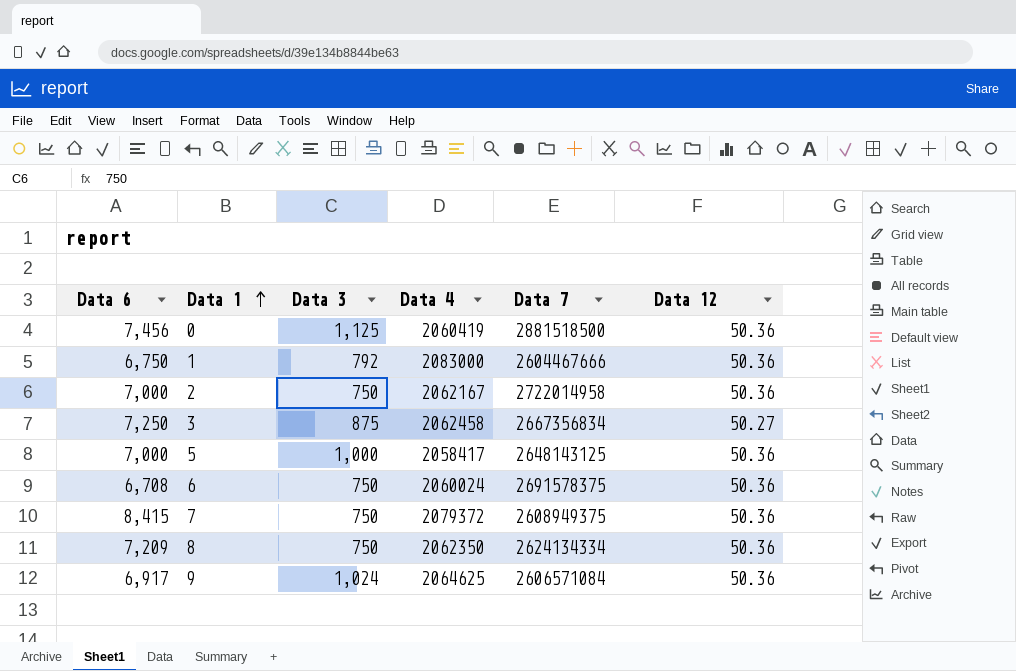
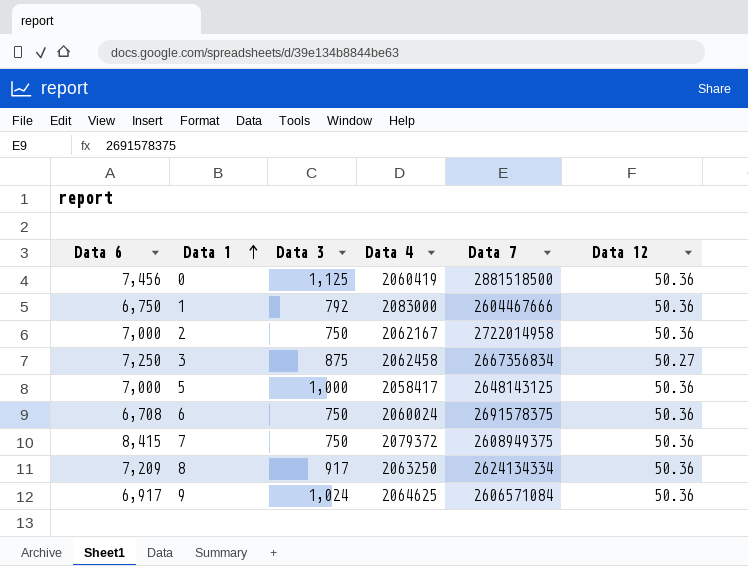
8 | Data 3: 750 -> 917
8 | Data 4: 2062350 -> 2063250

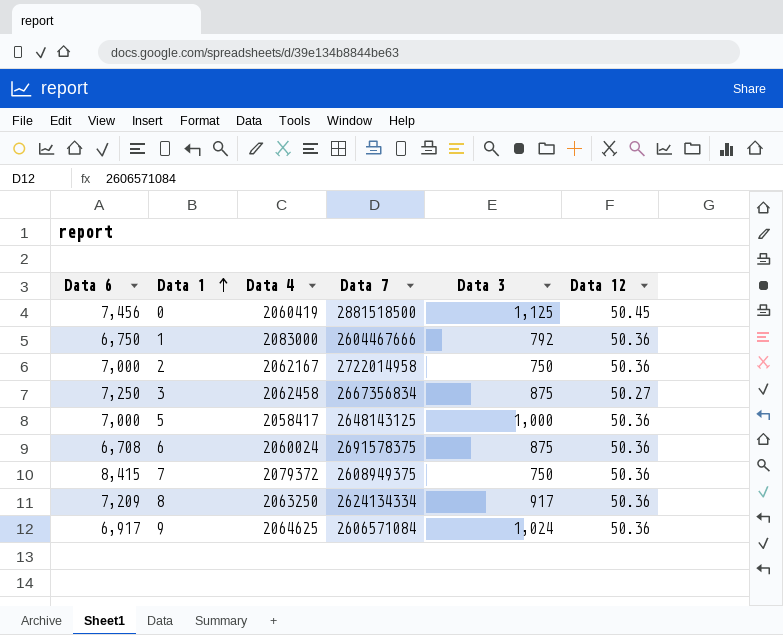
column Data 3 | position: 3 -> 5
0 | Data 12: 50.36 -> 50.45
6 | Data 3: 750 -> 875

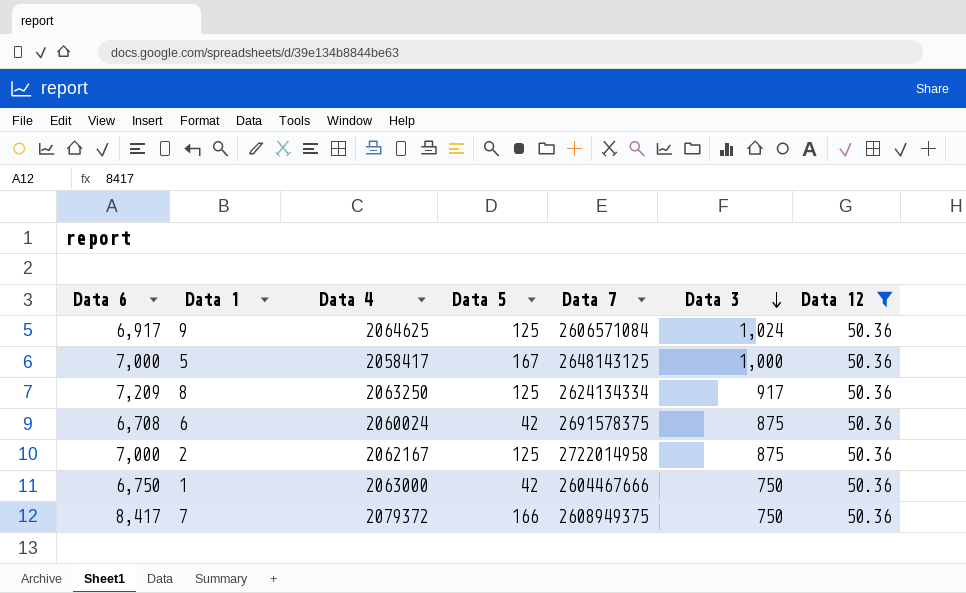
filter: none -> Data 12 = 50.36
row order: Data 1 ascending -> Data 3 descending
column Data 5 | position: none -> 4
2 | Data 3: 750 -> 875
1 | Data 4: 2083000 -> 2063000
1 | Data 3: 792 -> 750
7 | Data 6: 8,415 -> 8,417

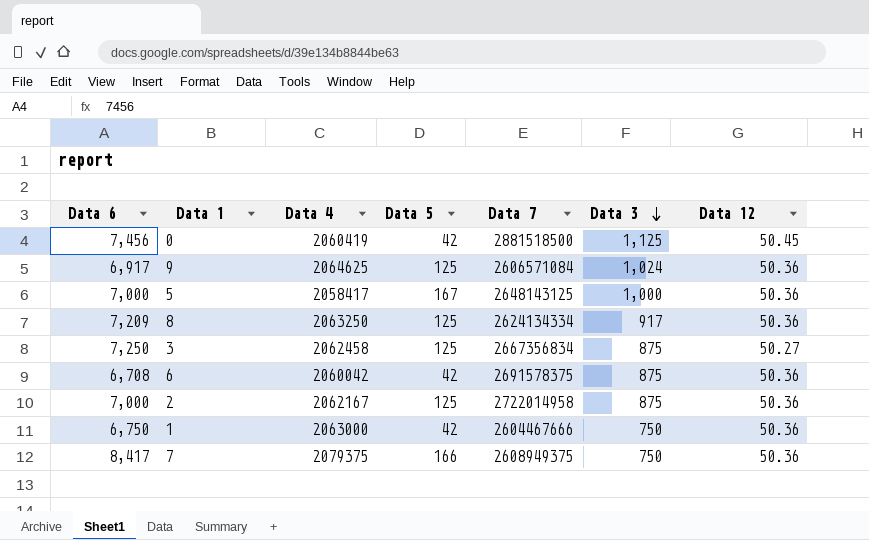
filter: Data 12 = 50.36 -> none
6 | Data 4: 2060024 -> 2060042
7 | Data 4: 2079372 -> 2079375

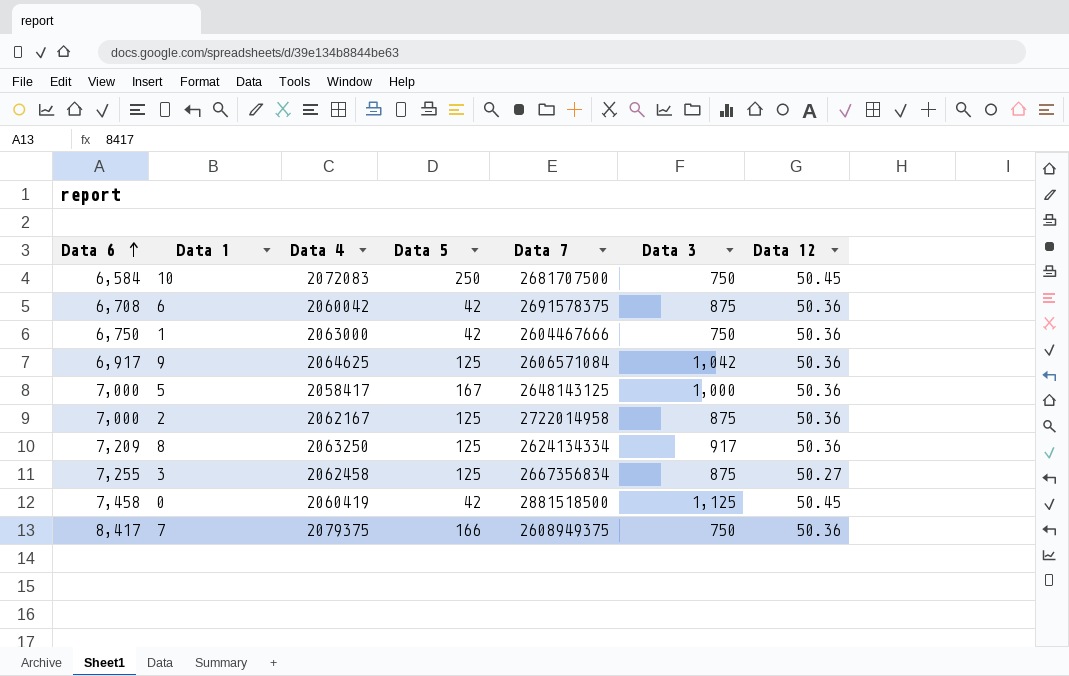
row order: Data 3 descending -> Data 6 ascending
row 10: none -> 6,584 | 2072083 | 250 | 2681707500 | 750 | 50.45
9 | Data 3: 1,024 -> 1,042
3 | Data 6: 7,250 -> 7,255
0 | Data 6: 7,456 -> 7,458

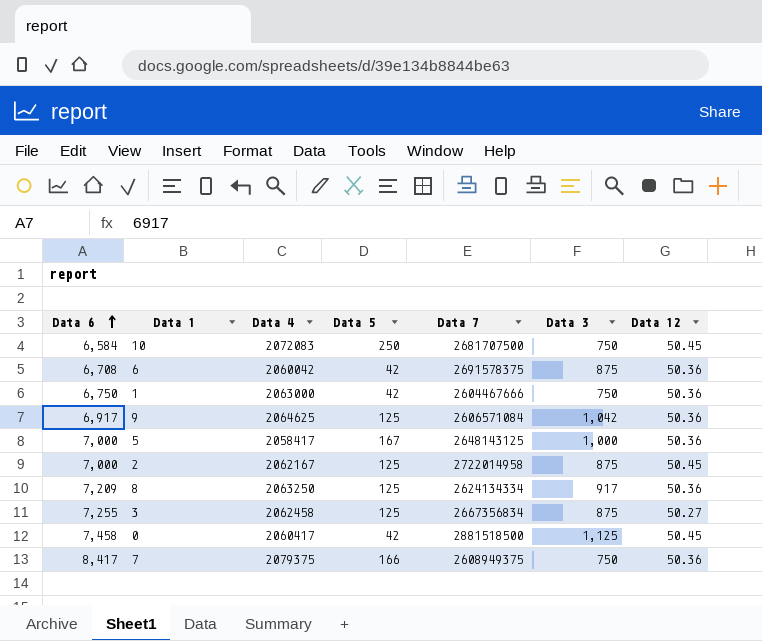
2 | Data 12: 50.36 -> 50.45
0 | Data 4: 2060419 -> 2060417

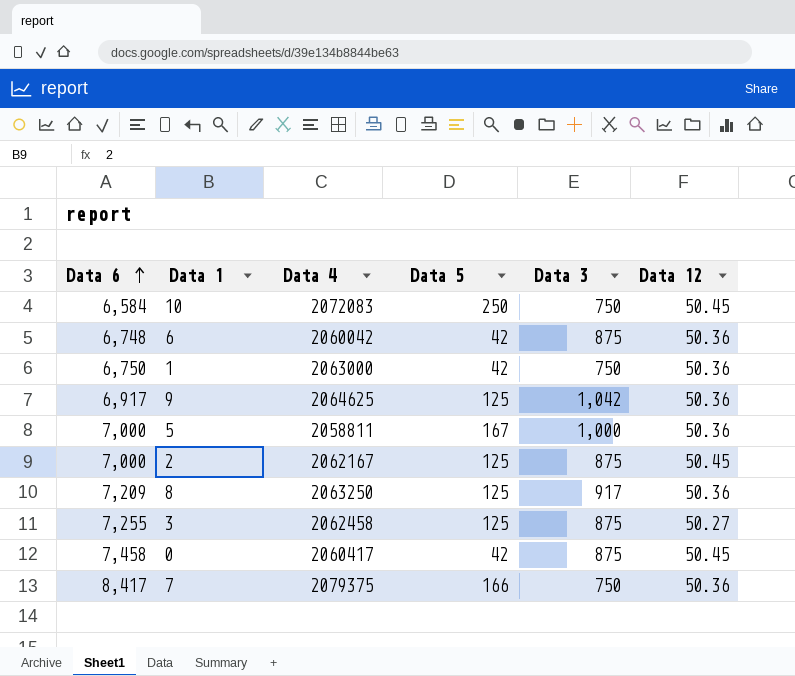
column Data 7 | position: 5 -> none
6 | Data 6: 6,708 -> 6,748
5 | Data 4: 2058417 -> 2058811
0 | Data 3: 1,125 -> 875

